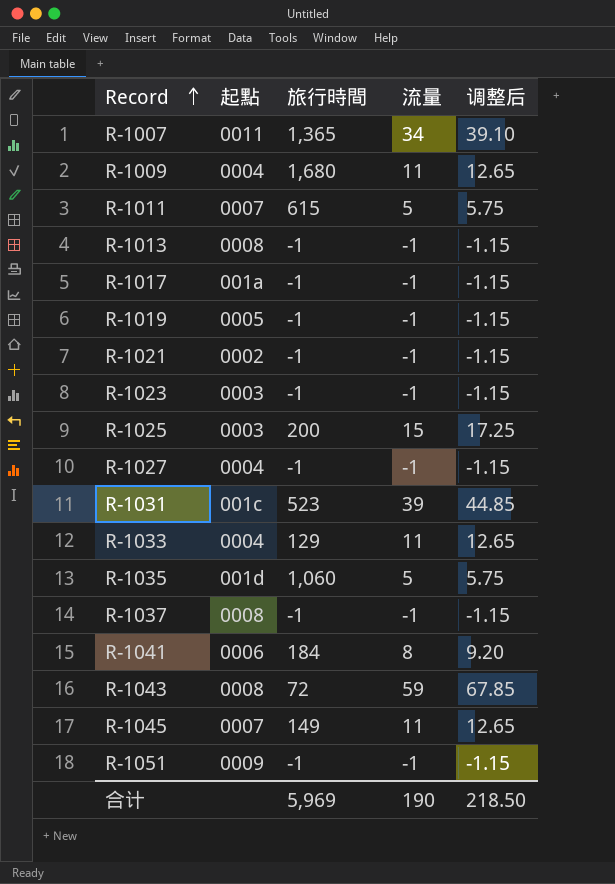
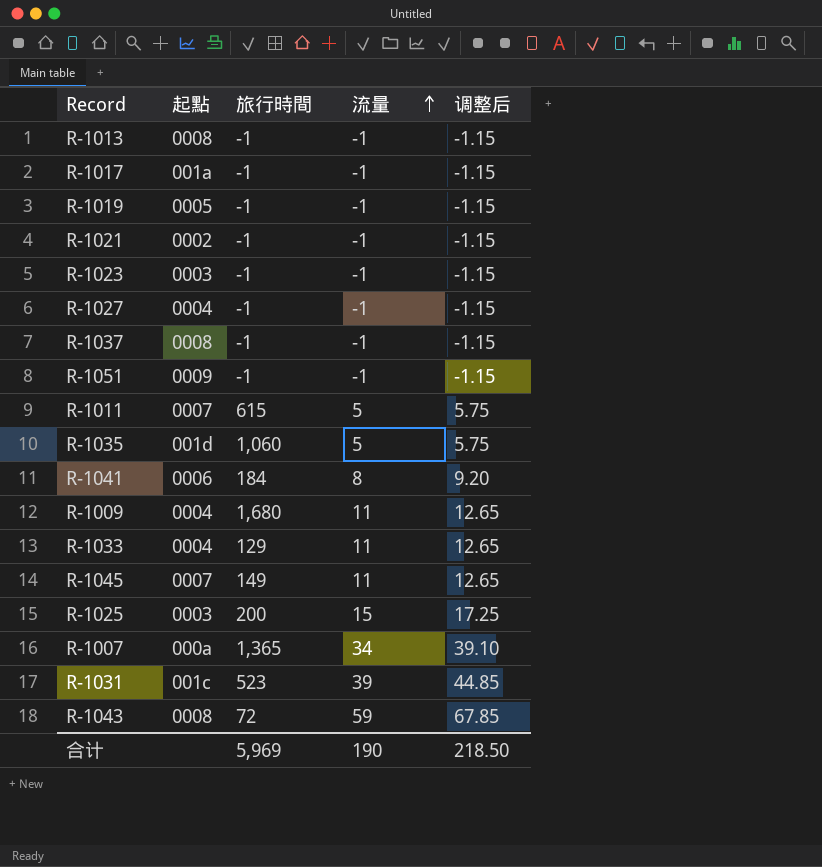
row order: Record ascending -> 流量 ascending
R-1007 | 起點: 0011 -> 000a

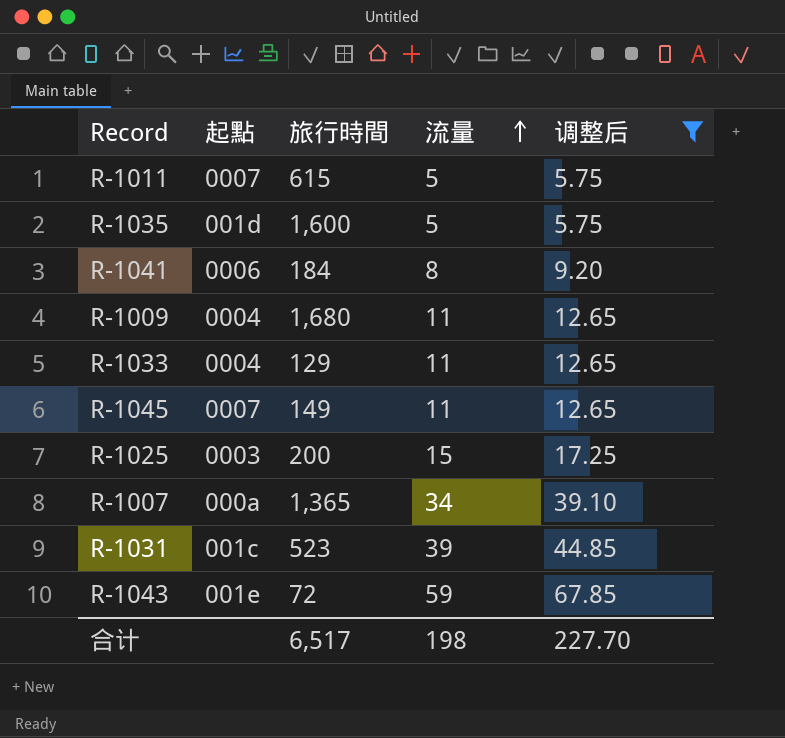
filter: none -> 调整后 != -1.15
R-1035 | 旅行時間: 1,060 -> 1,600
R-1043 | 起點: 0008 -> 001e
合计 | 旅行時間: 5,969 -> 6,517
合计 | 流量: 190 -> 198
合计 | 调整后: 218.50 -> 227.70

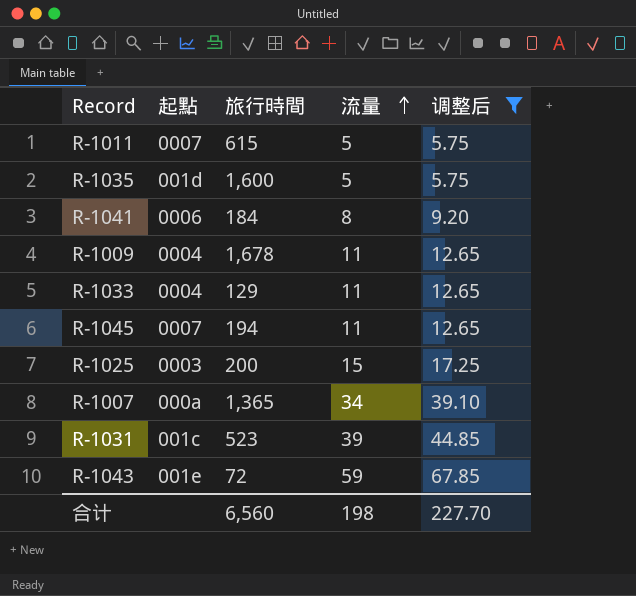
R-1009 | 旅行時間: 1,680 -> 1,678
R-1045 | 旅行時間: 149 -> 194
合计 | 旅行時間: 6,517 -> 6,560

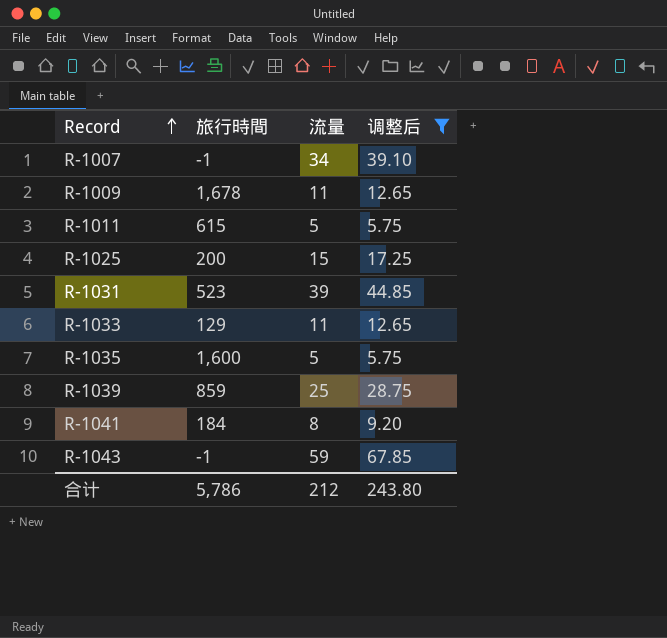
row order: 流量 ascending -> Record ascending
column 起點 | position: 2 -> none
row R-1045: 0007 | 194 | 11 | 12.65 -> none
R-1007 | 旅行時間: 1,365 -> -1
row R-1039: none -> 859 | 25 | 28.75
R-1043 | 旅行時間: 72 -> -1
合计 | 旅行時間: 6,560 -> 5,786
合计 | 流量: 198 -> 212
合计 | 调整后: 227.70 -> 243.80

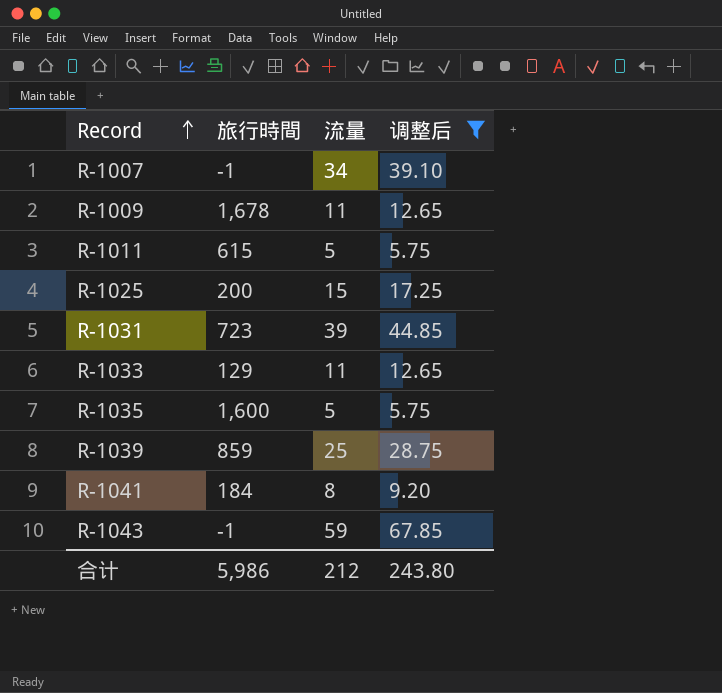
R-1031 | 旅行時間: 523 -> 723
合计 | 旅行時間: 5,786 -> 5,986

